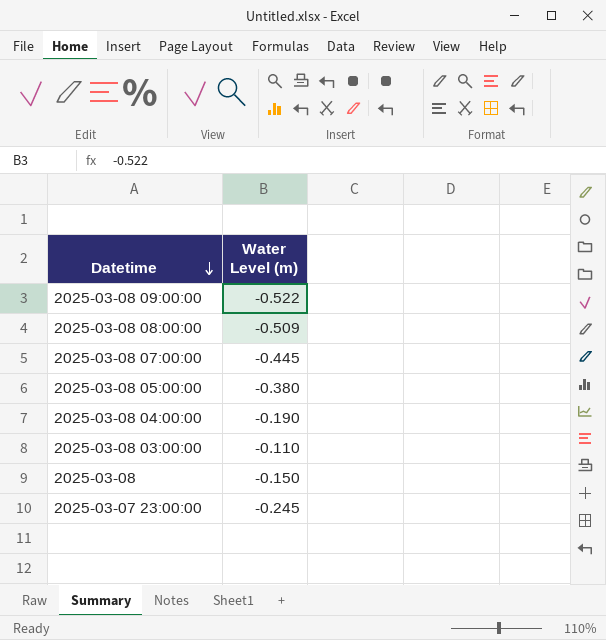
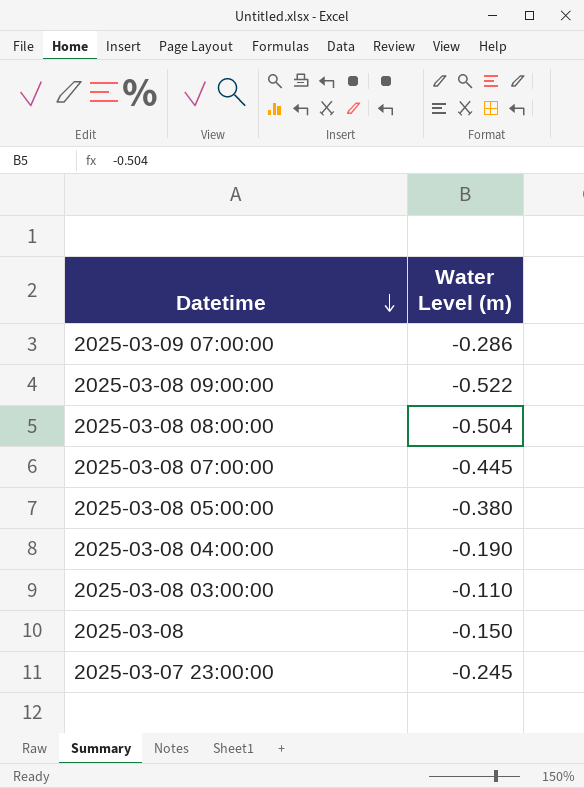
row 2025-03-09 07:00:00: none -> -0.286
2025-03-08 08:00:00 | Water Level (m): -0.509 -> -0.504

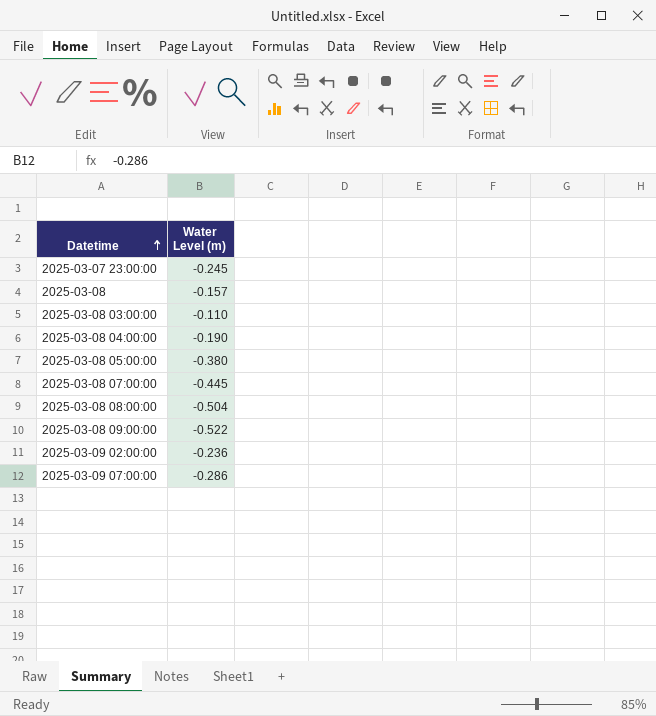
row order: Datetime descending -> Datetime ascending
2025-03-08 | Water Level (m): -0.150 -> -0.157
row 2025-03-09 02:00:00: none -> -0.236

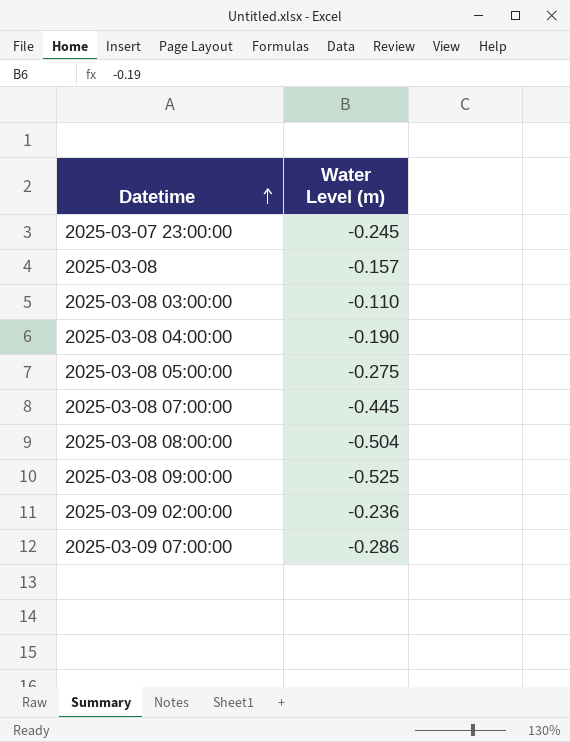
2025-03-08 05:00:00 | Water Level (m): -0.380 -> -0.275
2025-03-08 09:00:00 | Water Level (m): -0.522 -> -0.525

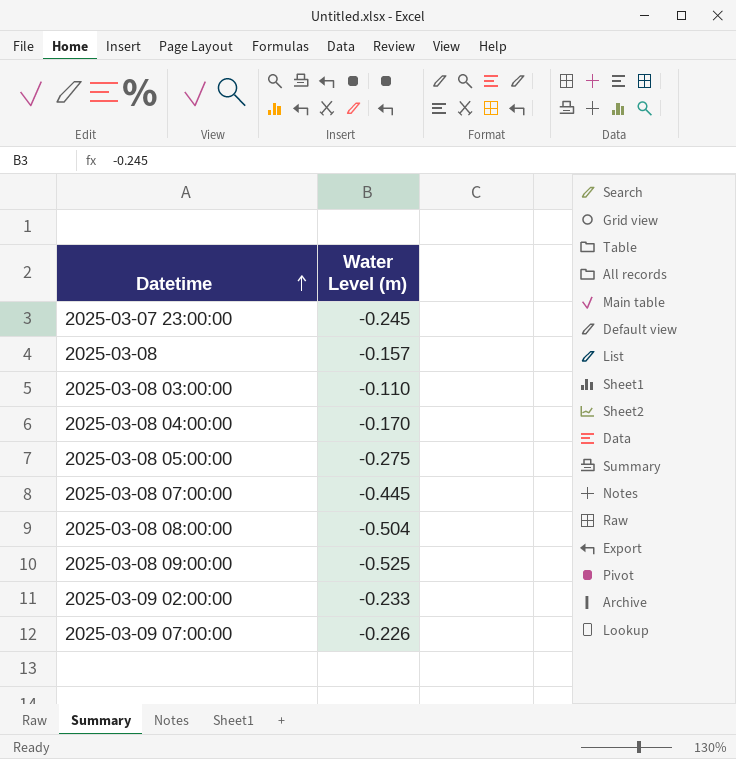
2025-03-08 04:00:00 | Water Level (m): -0.190 -> -0.170
2025-03-09 02:00:00 | Water Level (m): -0.236 -> -0.233
2025-03-09 07:00:00 | Water Level (m): -0.286 -> -0.226

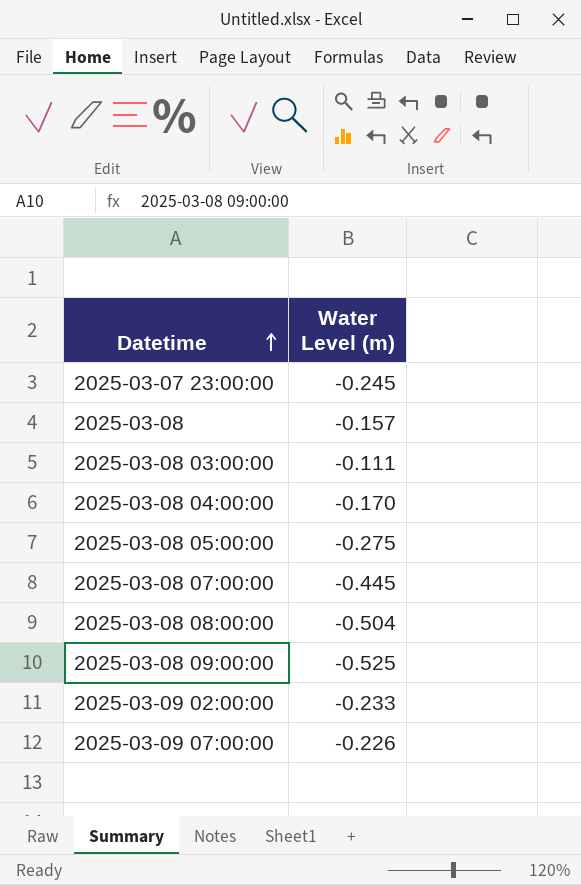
2025-03-08 03:00:00 | Water Level (m): -0.110 -> -0.111

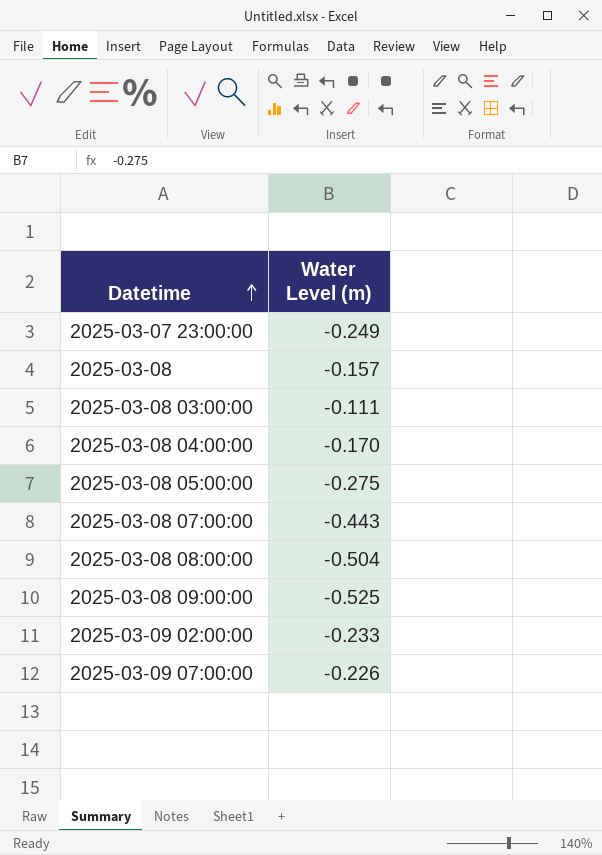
2025-03-07 23:00:00 | Water Level (m): -0.245 -> -0.249
2025-03-08 07:00:00 | Water Level (m): -0.445 -> -0.443

